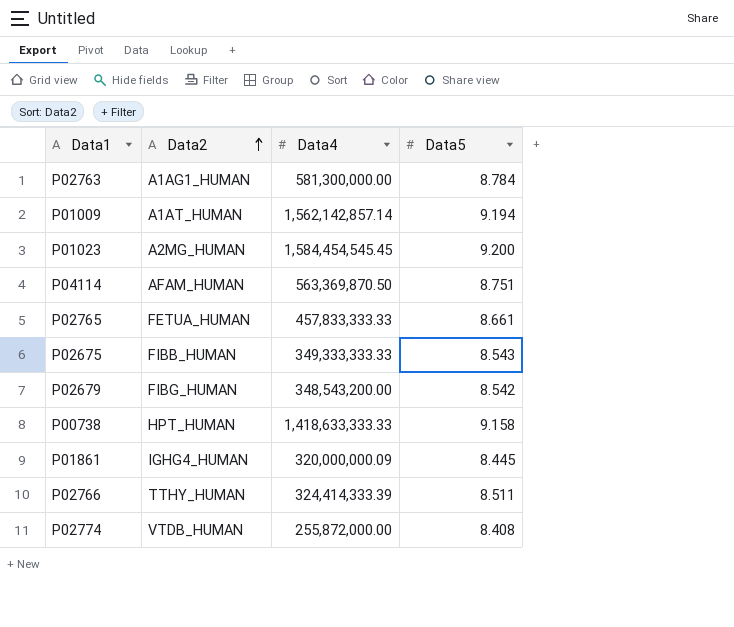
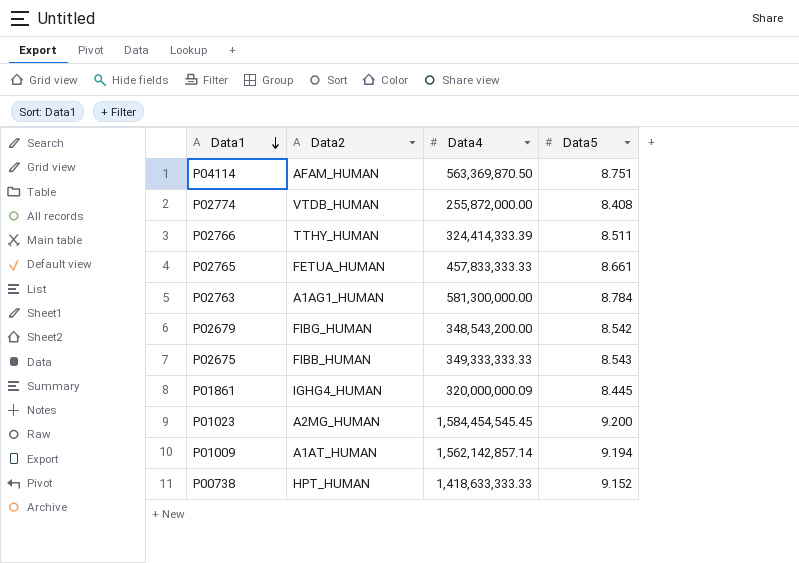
row order: Data2 ascending -> Data1 descending
P00738 | Data5: 9.158 -> 9.152

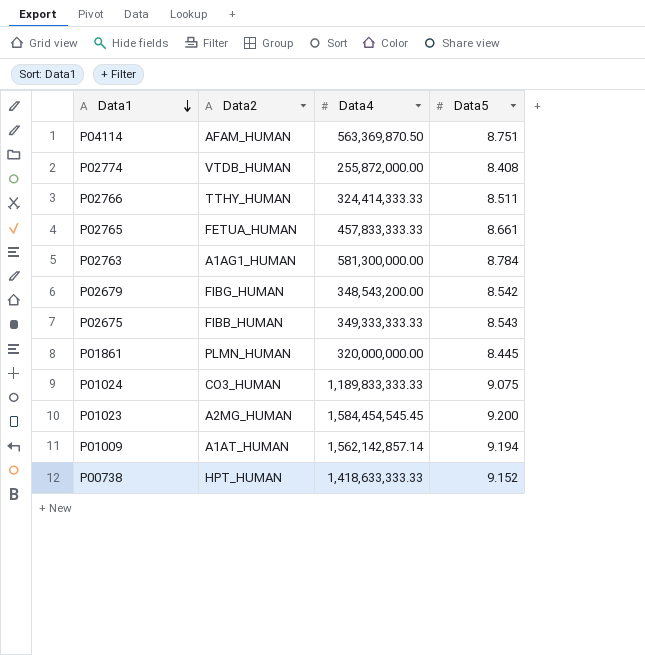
P02766 | Data4: 324,414,333.39 -> 324,414,333.33
P01861 | Data2: IGHG4_HUMAN -> PLMN_HUMAN
P01861 | Data4: 320,000,000.09 -> 320,000,000.00
row P01024: none -> CO3_HUMAN | 1,189,833,333.33 | 9.075

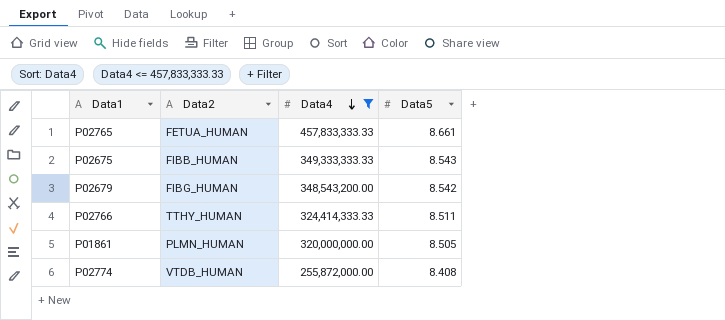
filter: none -> Data4 <= 457,833,333.33
row order: Data1 descending -> Data4 descending
P01861 | Data5: 8.445 -> 8.505

